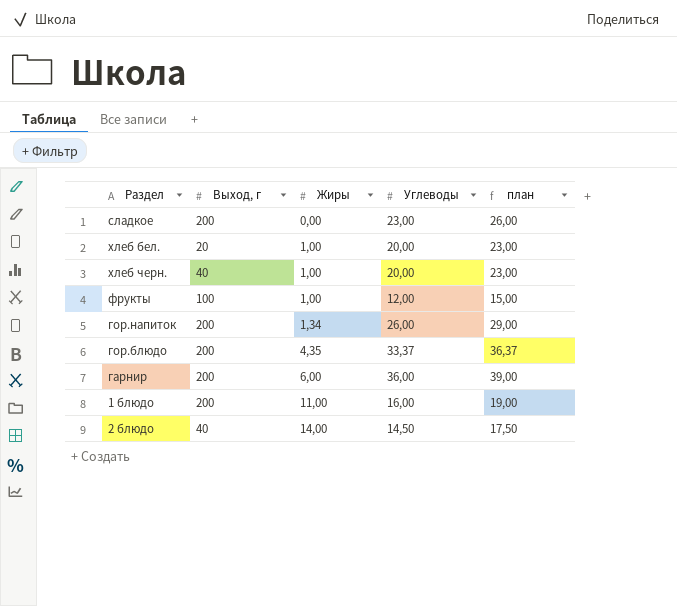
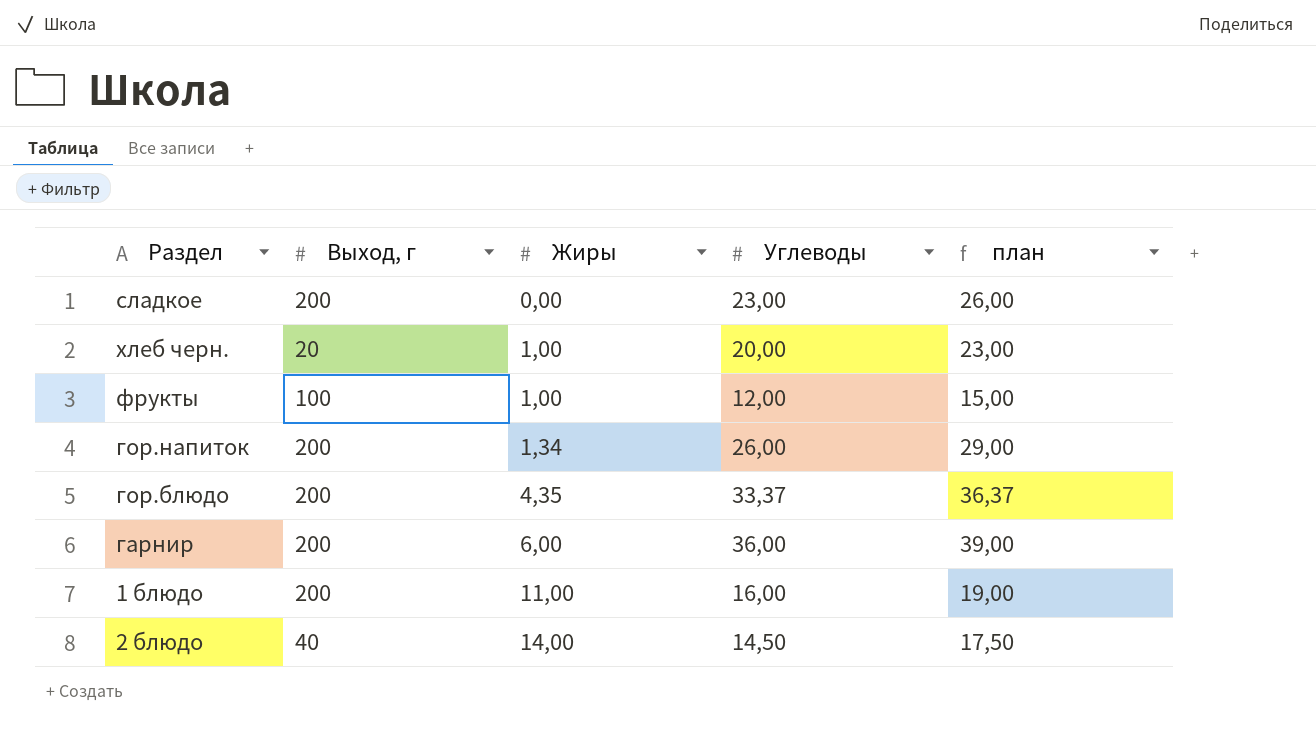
row хлеб бел.: 20 | 1,00 | 20,00 | 23,00 -> none
хлеб черн. | Выход, г: 40 -> 20

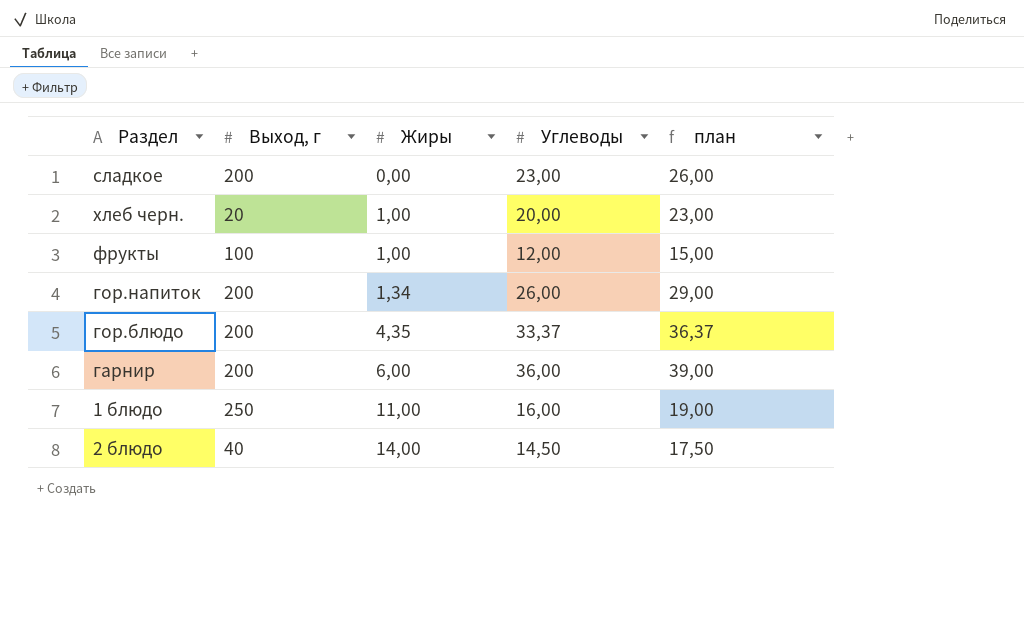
1 блюдо | Выход, г: 200 -> 250

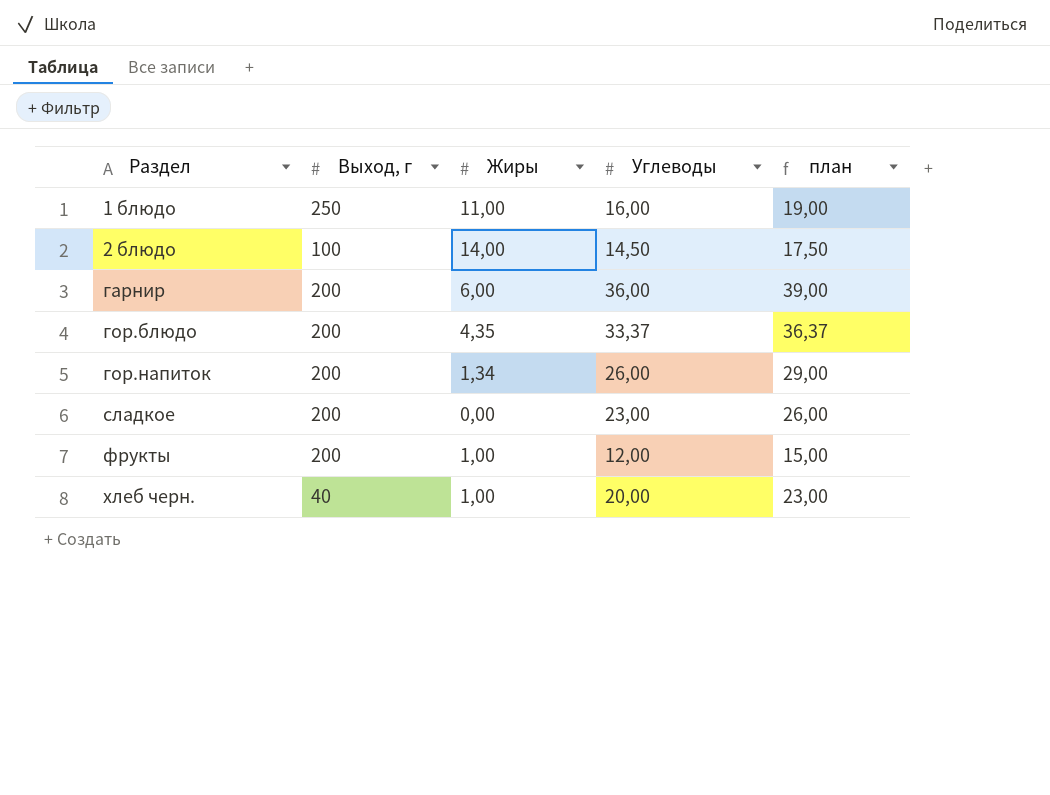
row order: Жиры ascending -> Раздел ascending
2 блюдо | Выход, г: 40 -> 100
фрукты | Выход, г: 100 -> 200
хлеб черн. | Выход, г: 20 -> 40

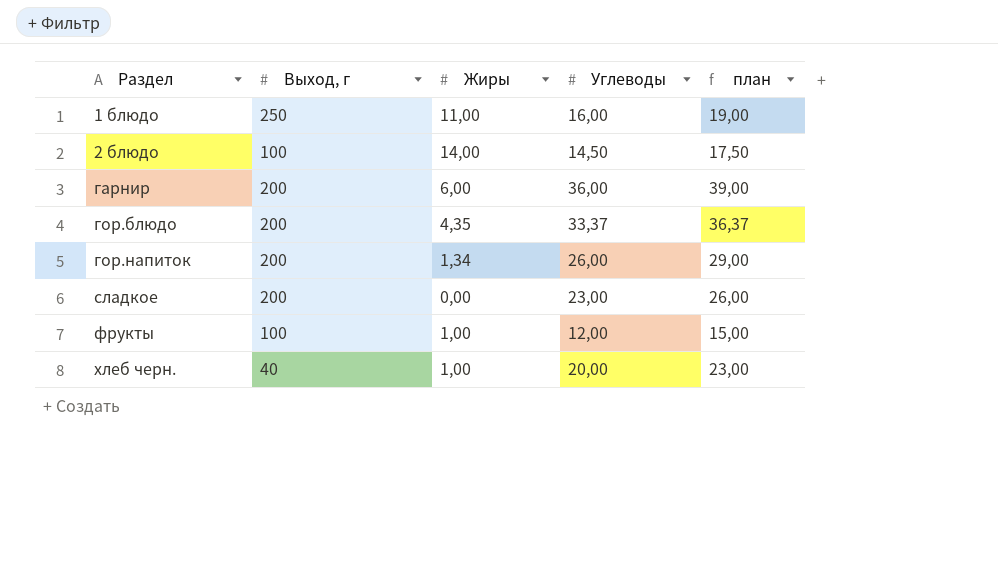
фрукты | Выход, г: 200 -> 100

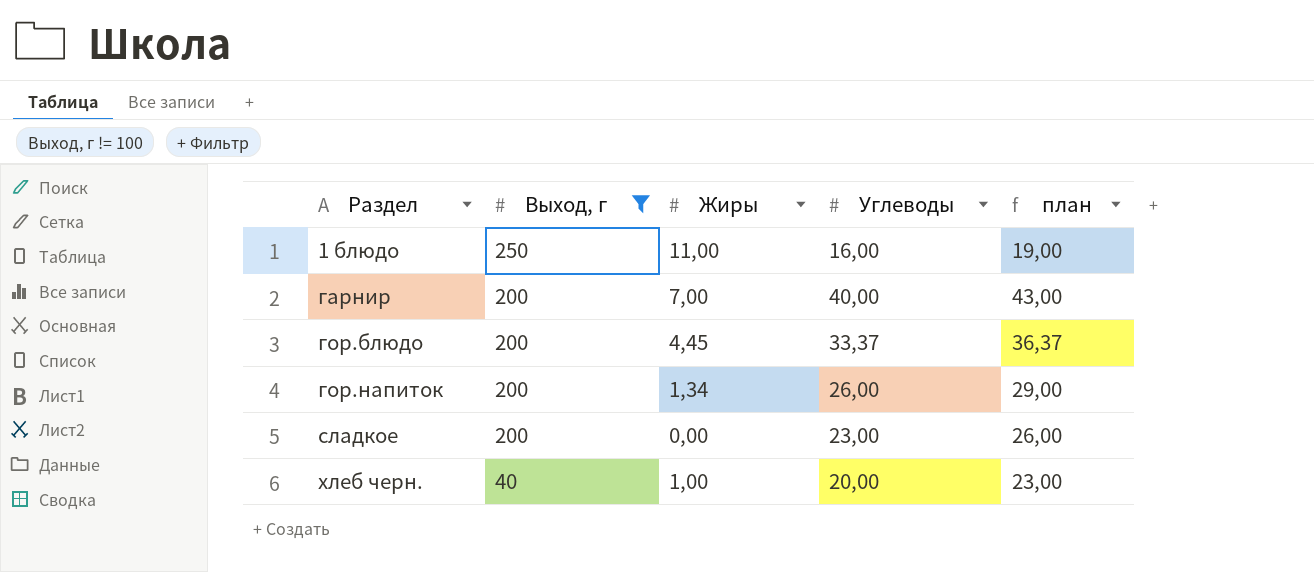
filter: none -> Выход, г != 100
гарнир | Жиры: 6,00 -> 7,00
гарнир | Углеводы: 36,00 -> 40,00
гарнир | план: 39,00 -> 43,00
гор.блюдо | Жиры: 4,35 -> 4,45

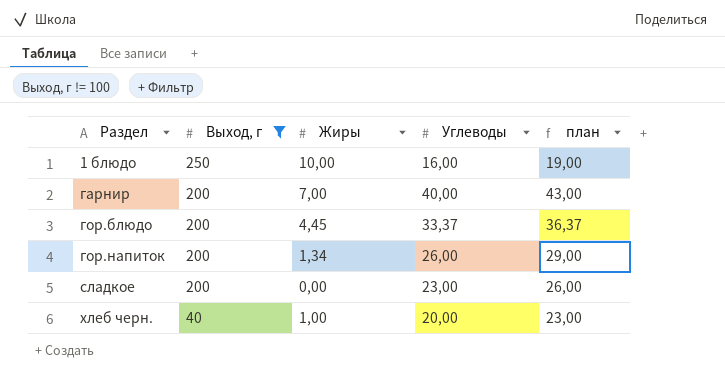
1 блюдо | Жиры: 11,00 -> 10,00

